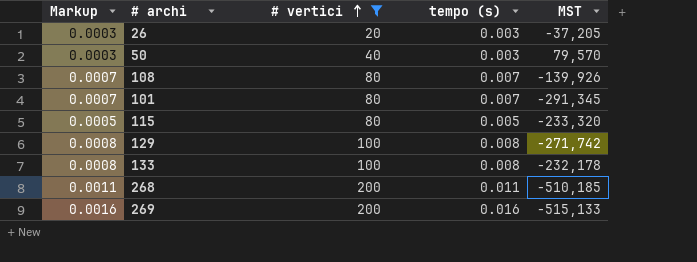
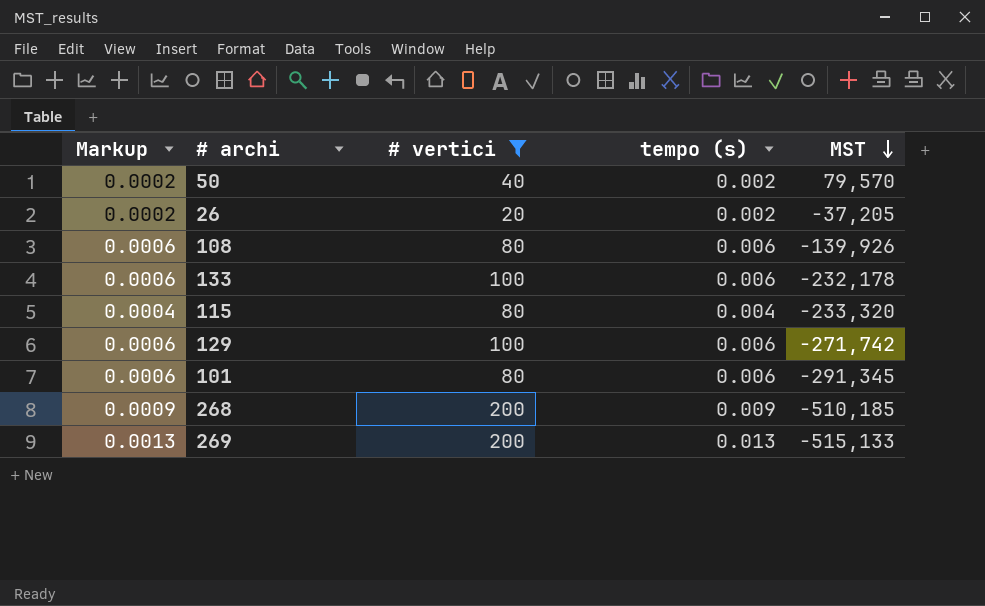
row order: # vertici ascending -> MST descending
50 | Markup: 0.0003 -> 0.0002
50 | tempo (s): 0.003 -> 0.002
26 | Markup: 0.0003 -> 0.0002
26 | tempo (s): 0.003 -> 0.002
108 | Markup: 0.0007 -> 0.0006
108 | tempo (s): 0.007 -> 0.006
133 | Markup: 0.0008 -> 0.0006
133 | tempo (s): 0.008 -> 0.006
115 | Markup: 0.0005 -> 0.0004
115 | tempo (s): 0.005 -> 0.004
129 | Markup: 0.0008 -> 0.0006
129 | tempo (s): 0.008 -> 0.006
101 | Markup: 0.0007 -> 0.0006
101 | tempo (s): 0.007 -> 0.006
268 | Markup: 0.0011 -> 0.0009
268 | tempo (s): 0.011 -> 0.009
269 | Markup: 0.0016 -> 0.0013
269 | tempo (s): 0.016 -> 0.013

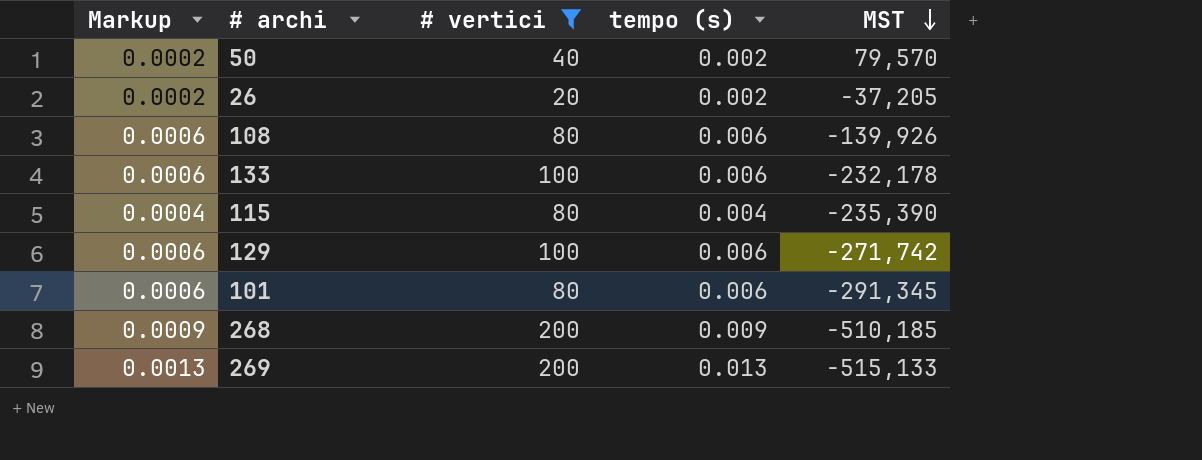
115 | MST: -233,320 -> -235,390

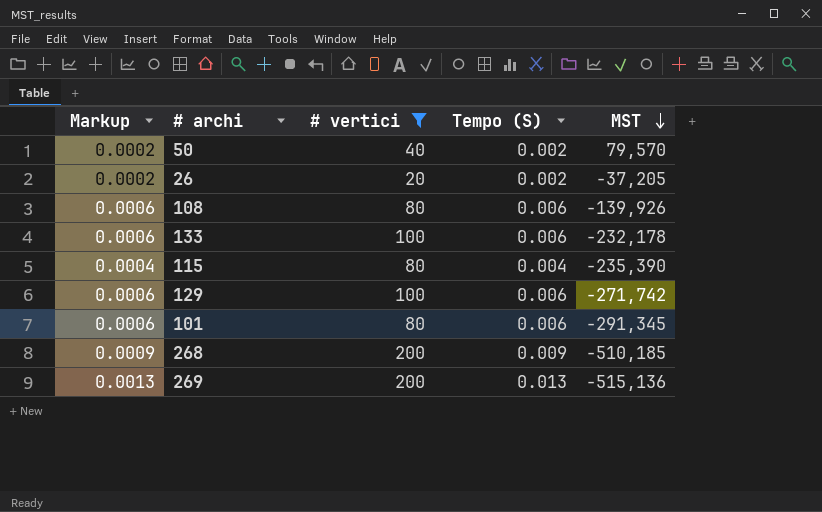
column name: tempo (s) -> Tempo (S)
269 | MST: -515,133 -> -515,136

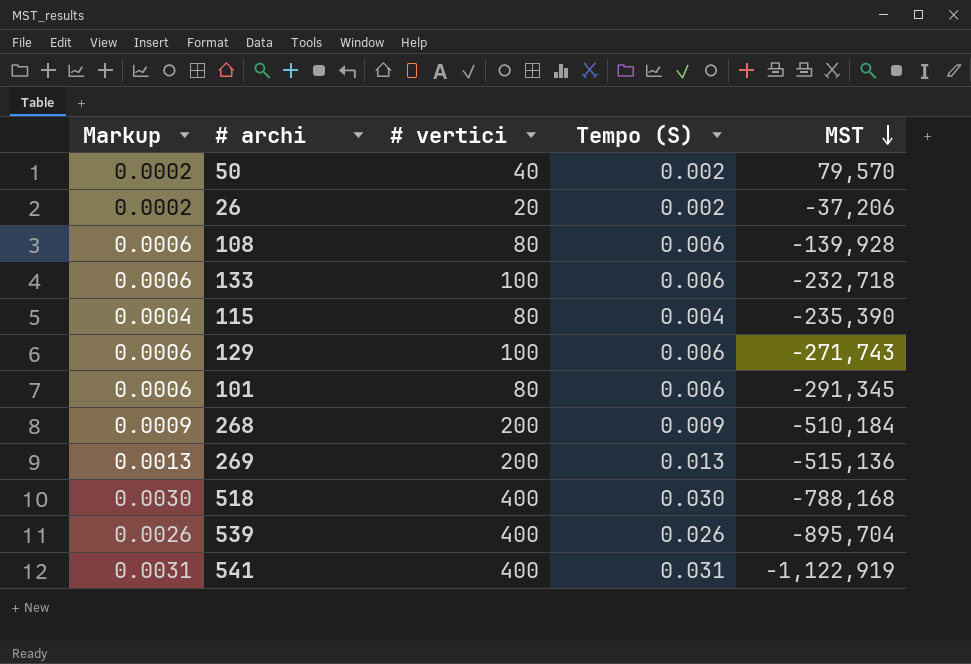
filter: # vertici != 400 -> none
26 | MST: -37,205 -> -37,206
108 | MST: -139,926 -> -139,928
133 | MST: -232,178 -> -232,718
129 | MST: -271,742 -> -271,743
268 | MST: -510,185 -> -510,184

